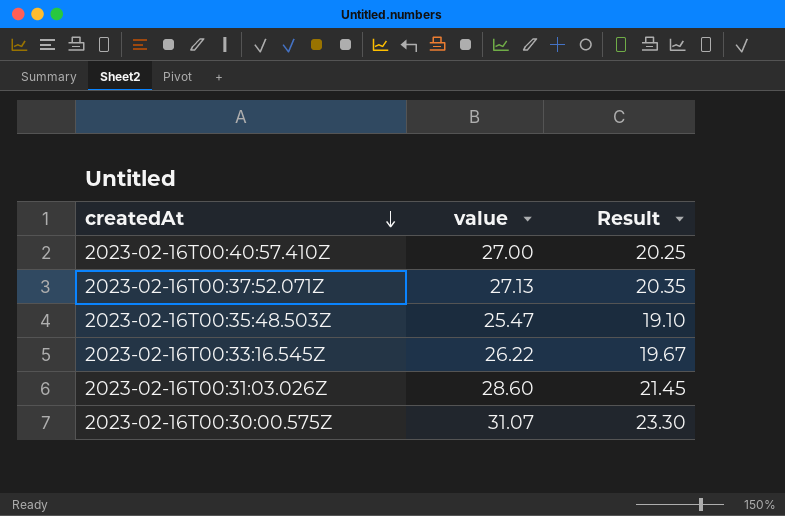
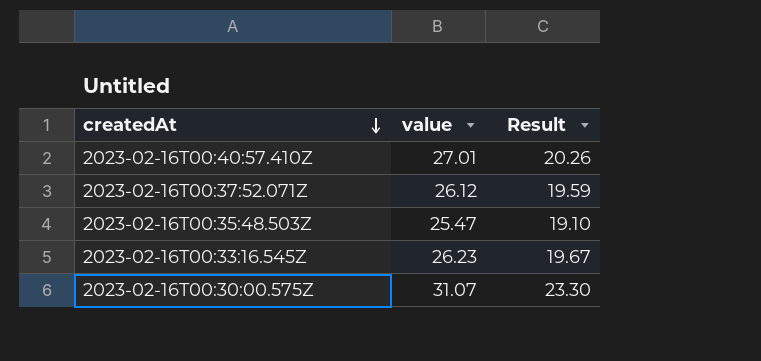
row 2023-02-16T00:31:03.026Z: 28.60 | 21.45 -> none
2023-02-16T00:40:57.410Z | value: 27.00 -> 27.01
2023-02-16T00:40:57.410Z | Result: 20.25 -> 20.26
2023-02-16T00:37:52.071Z | value: 27.13 -> 26.12
2023-02-16T00:37:52.071Z | Result: 20.35 -> 19.59
2023-02-16T00:33:16.545Z | value: 26.22 -> 26.23

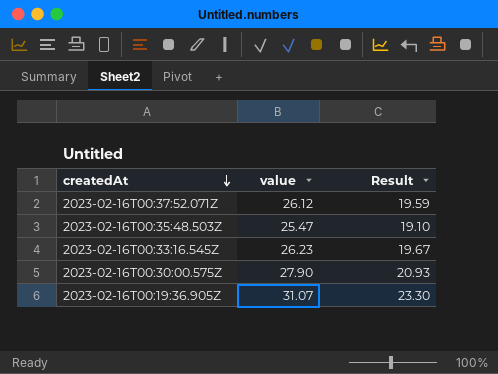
row 2023-02-16T00:40:57.410Z: 27.01 | 20.26 -> none
2023-02-16T00:30:00.575Z | value: 31.07 -> 27.90
2023-02-16T00:30:00.575Z | Result: 23.30 -> 20.93
row 2023-02-16T00:19:36.905Z: none -> 31.07 | 23.30

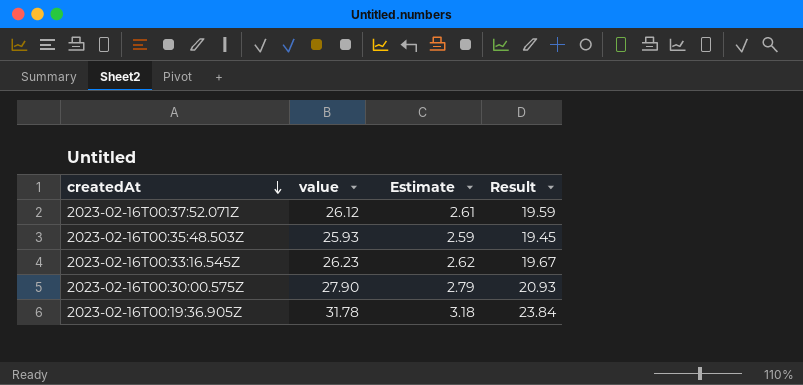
column Estimate | formula: none -> [value] * 0.1
2023-02-16T00:35:48.503Z | value: 25.47 -> 25.93
2023-02-16T00:35:48.503Z | Result: 19.10 -> 19.45
2023-02-16T00:19:36.905Z | value: 31.07 -> 31.78
2023-02-16T00:19:36.905Z | Result: 23.30 -> 23.84

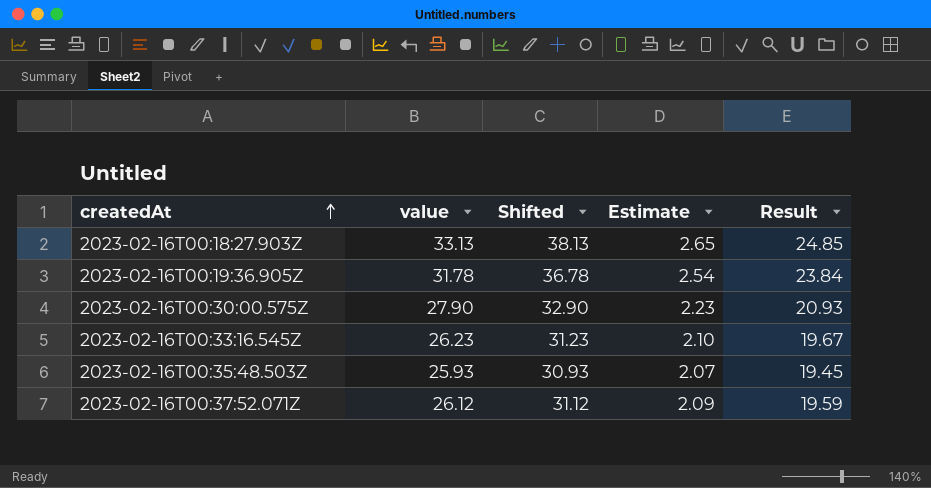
row order: createdAt descending -> createdAt ascending
column Shifted | formula: none -> [value] + 5
column Estimate | formula: [value] * 0.1 -> [value] * 0.08
row 2023-02-16T00:18:27.903Z: none -> 33.13 | 38.13 | 2.65 | 24.85

